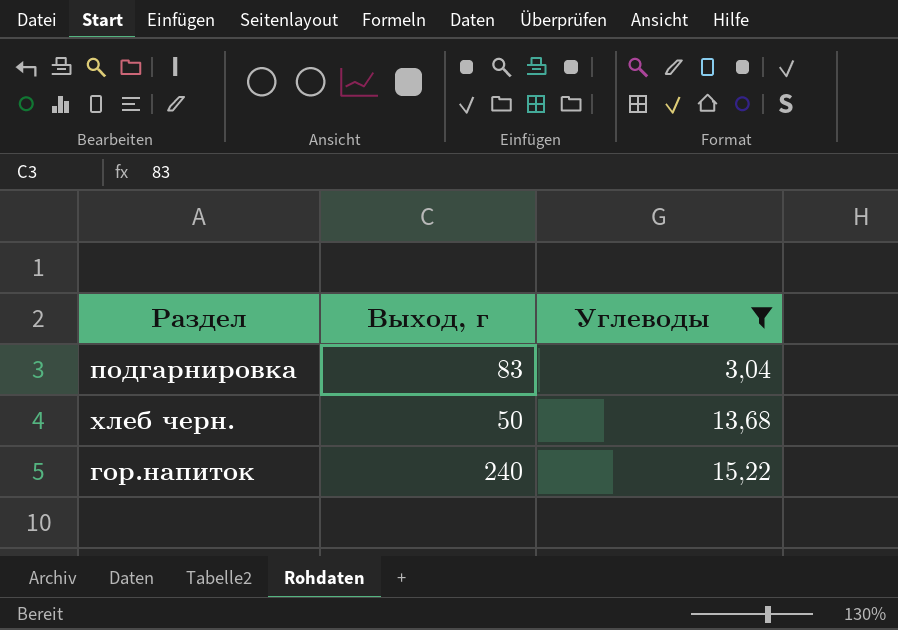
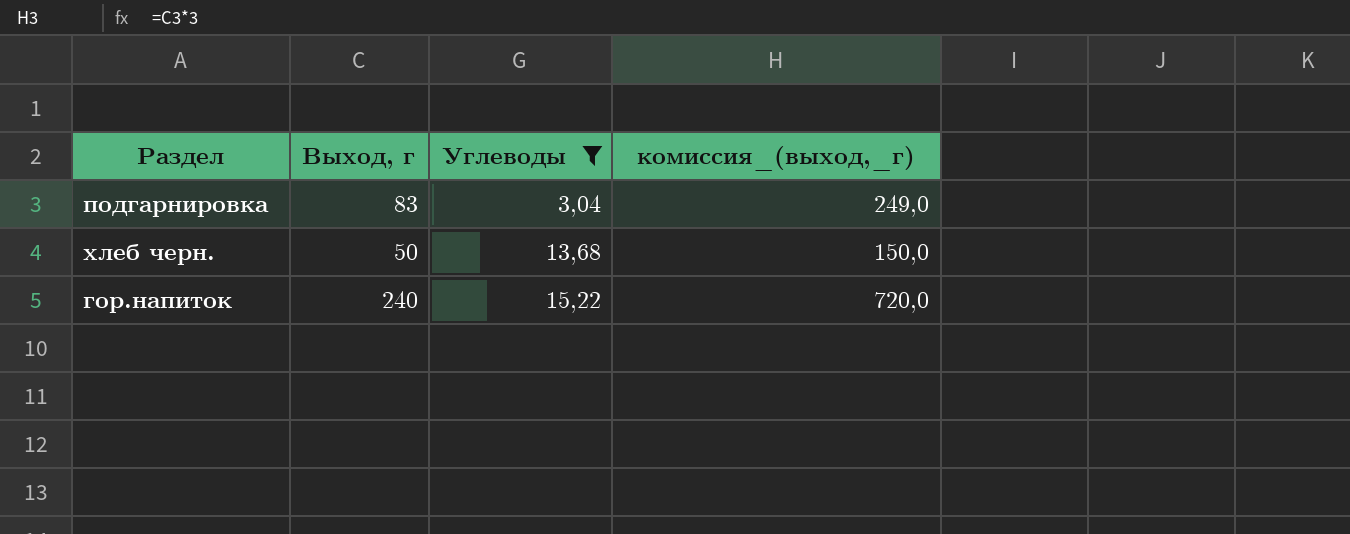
column комиссия_(выход,_г) | formula: none -> [Выход, г] * 3

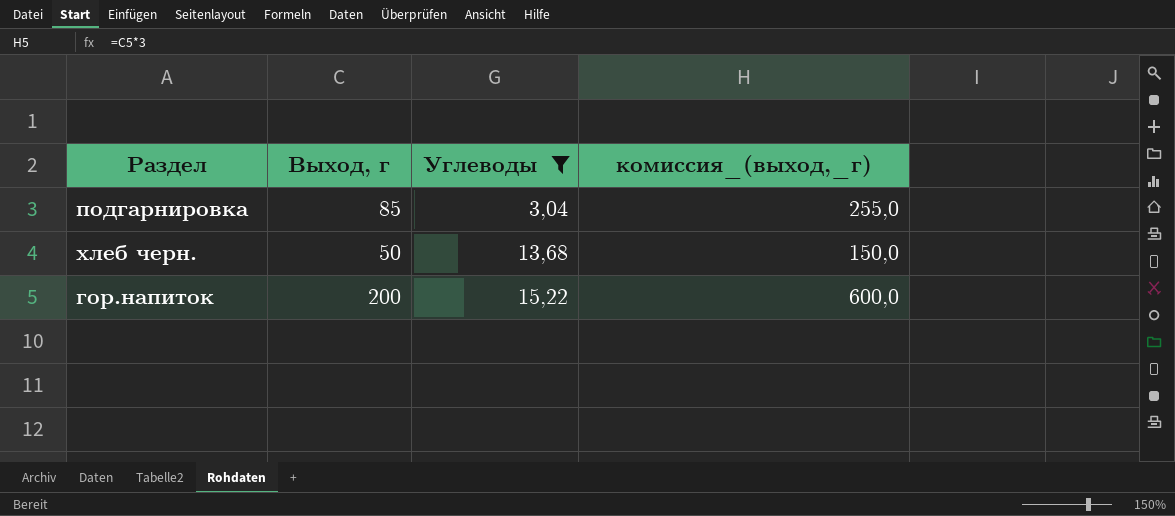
подгарнировка | Выход, г: 83 -> 85
подгарнировка | комиссия_(выход,_г): 249,0 -> 255,0
гор.напиток | Выход, г: 240 -> 200
гор.напиток | комиссия_(выход,_г): 720,0 -> 600,0

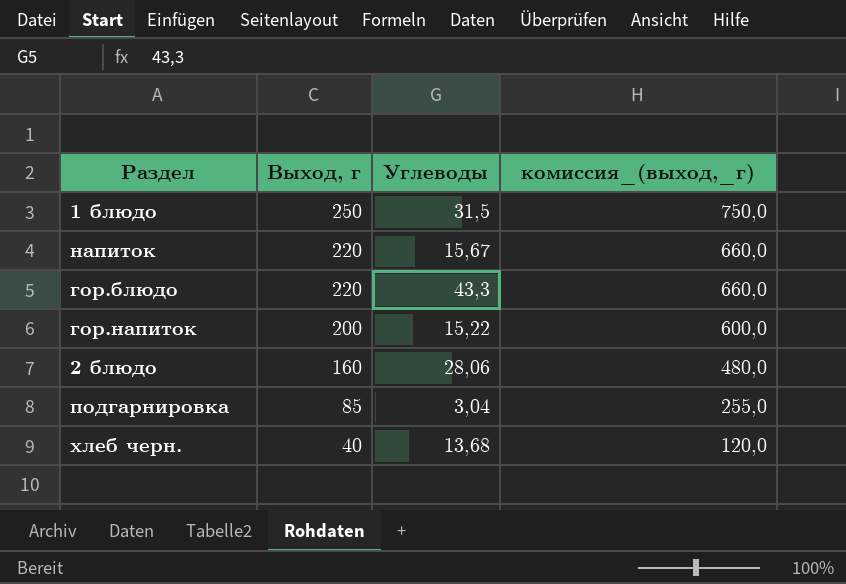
filter: Углеводы <= 15,22 -> none
row order: Углеводы ascending -> Выход, г descending
хлеб черн. | Выход, г: 50 -> 40
хлеб черн. | комиссия_(выход,_г): 150,0 -> 120,0

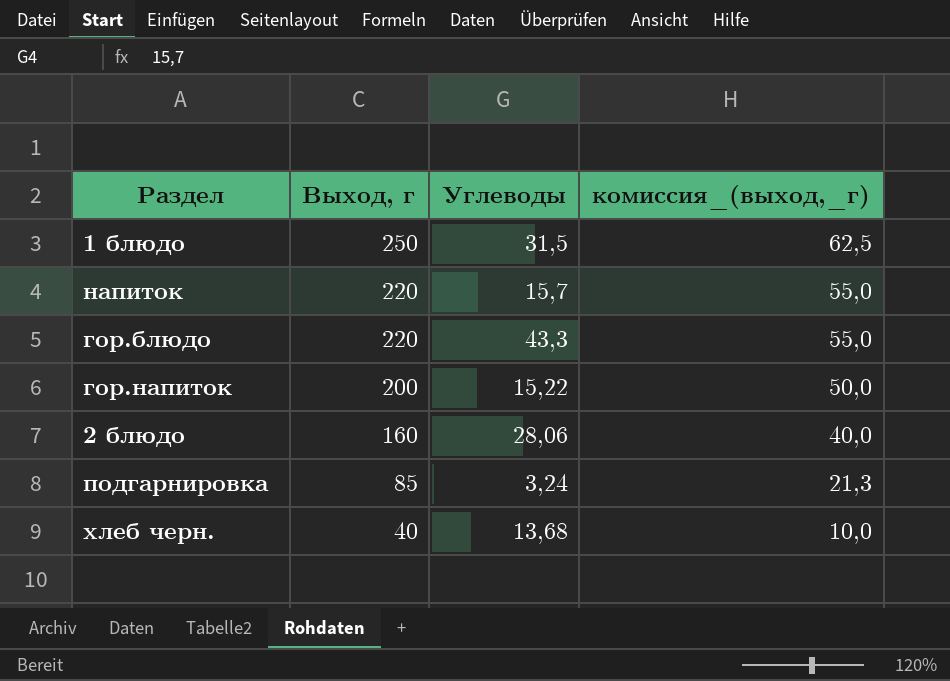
column комиссия_(выход,_г) | formula: [Выход, г] * 3 -> [Выход, г] * 0,25
напиток | Углеводы: 15,67 -> 15,7
подгарнировка | Углеводы: 3,04 -> 3,24

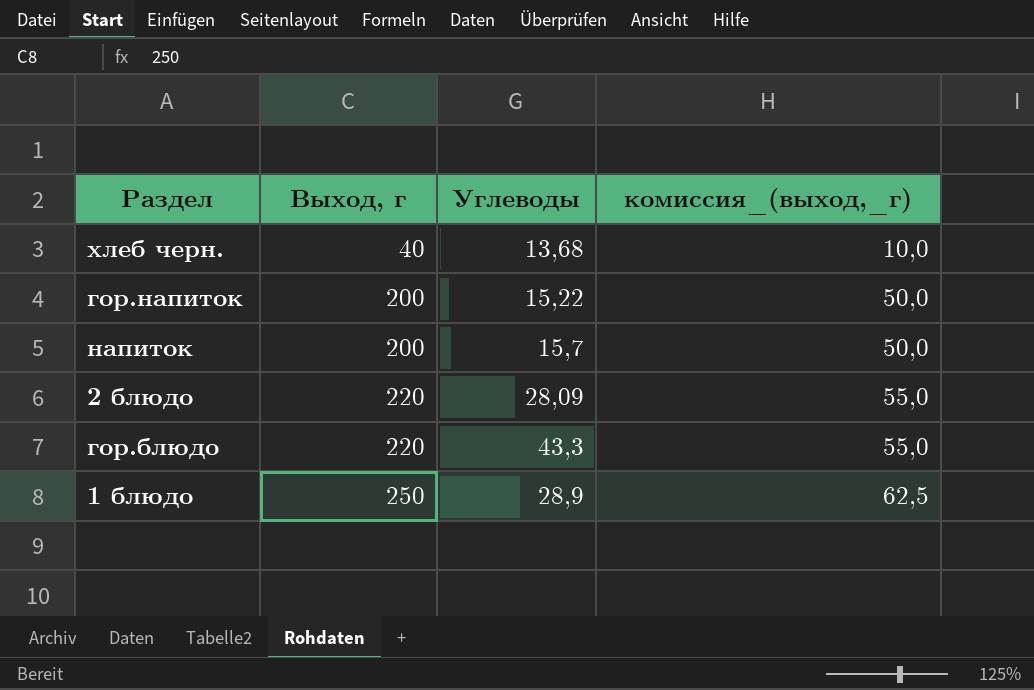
row order: Выход, г descending -> Выход, г ascending
row подгарнировка: 85 | 3,24 | 21,3 -> none
напиток | Выход, г: 220 -> 200
напиток | комиссия_(выход,_г): 55,0 -> 50,0
2 блюдо | Выход, г: 160 -> 220
2 блюдо | Углеводы: 28,06 -> 28,09
2 блюдо | комиссия_(выход,_г): 40,0 -> 55,0
1 блюдо | Углеводы: 31,5 -> 28,9

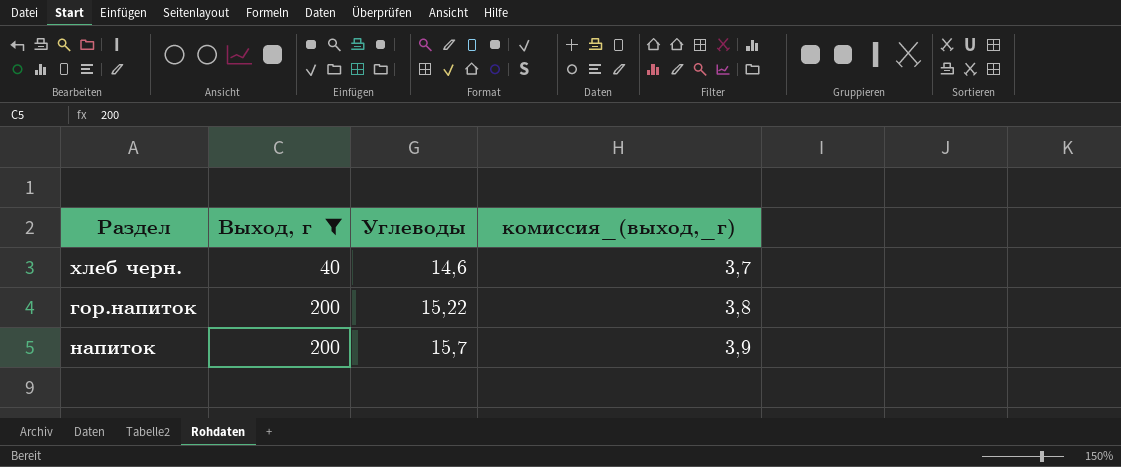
filter: none -> Выход, г <= 200
column комиссия_(выход,_г) | formula: [Выход, г] * 0,25 -> [Углеводы] * 0,25
хлеб черн. | Углеводы: 13,68 -> 14,6

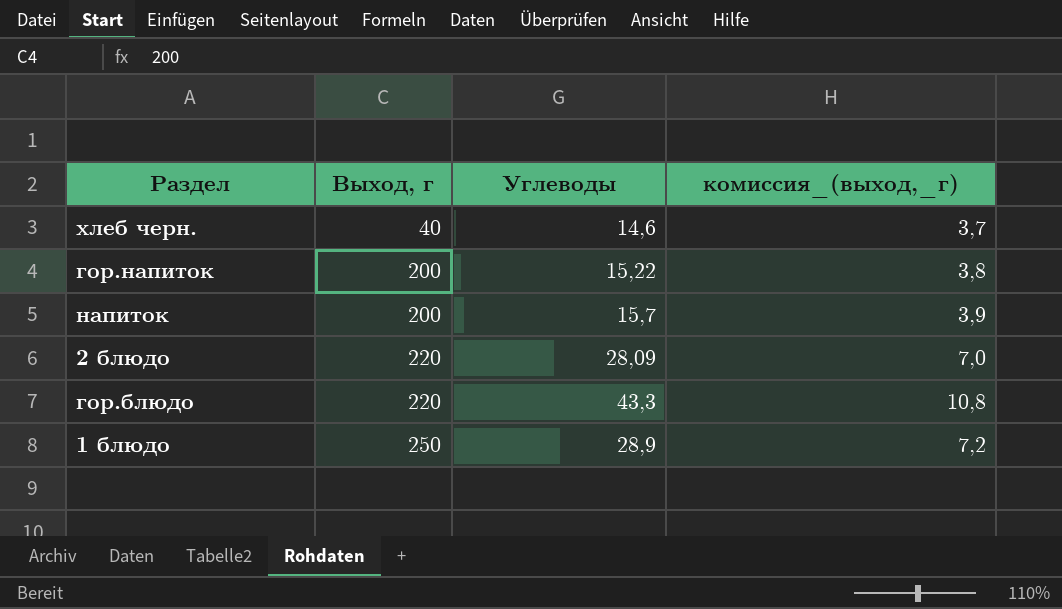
filter: Выход, г <= 200 -> none

